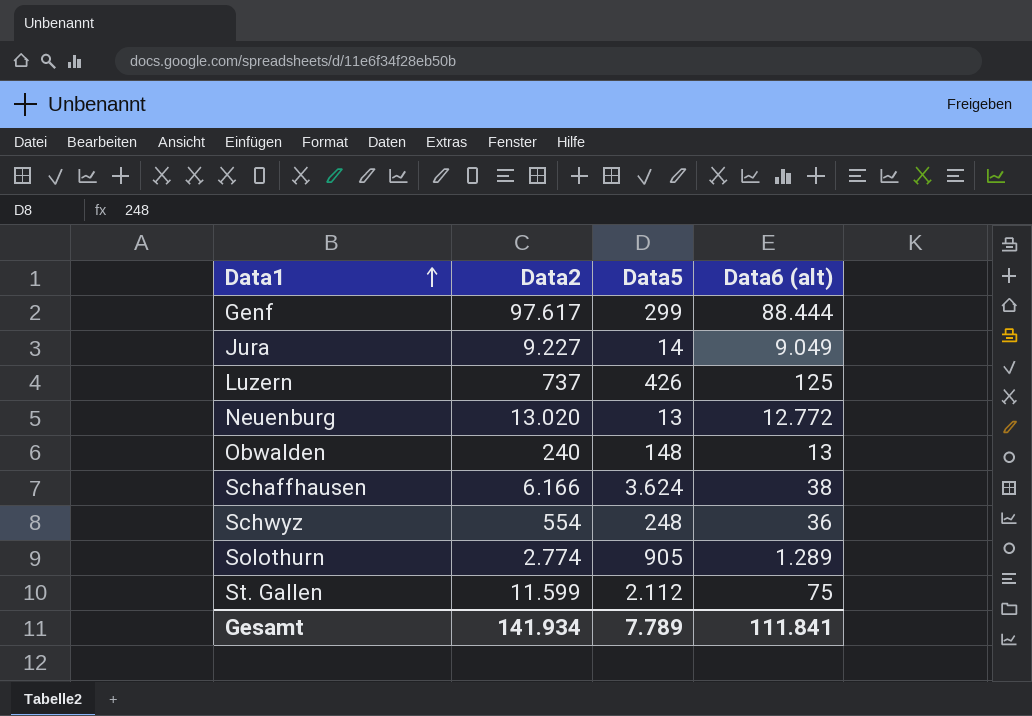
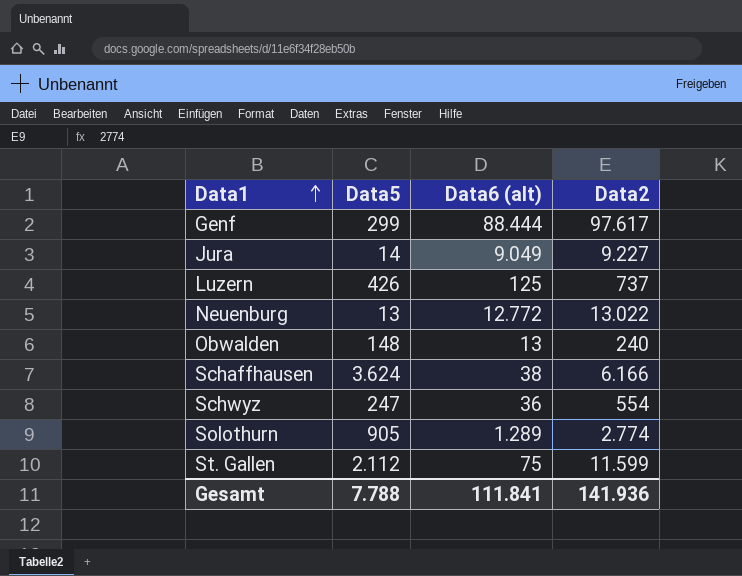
column Data2 | position: 2 -> 4
Neuenburg | Data2: 13.020 -> 13.022
Schwyz | Data5: 248 -> 247
Gesamt | Data5: 7.789 -> 7.788
Gesamt | Data2: 141.934 -> 141.936

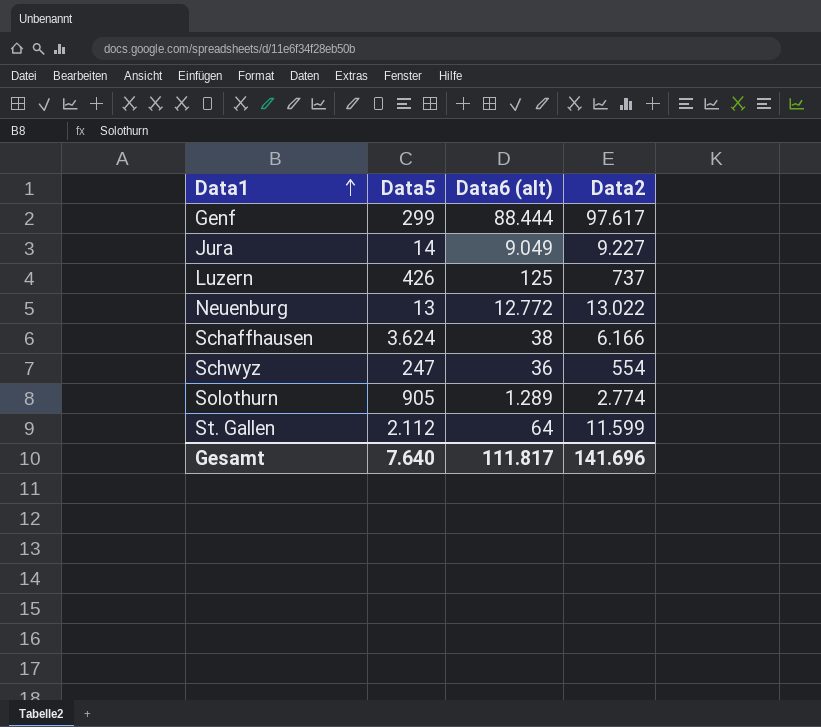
row Obwalden: 148 | 13 | 240 -> none
St. Gallen | Data6 (alt): 75 -> 64
Gesamt | Data5: 7.788 -> 7.640
Gesamt | Data6 (alt): 111.841 -> 111.817
Gesamt | Data2: 141.936 -> 141.696

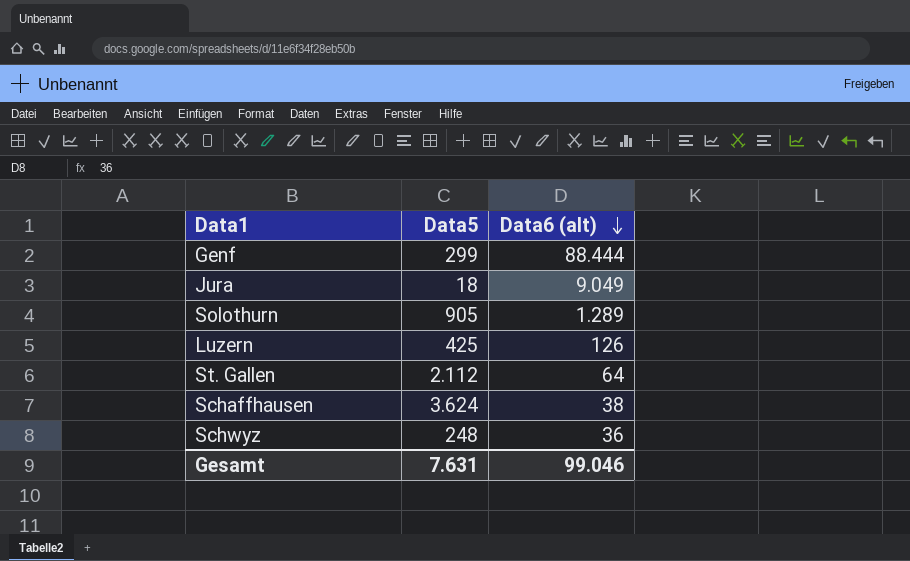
row order: Data1 ascending -> Data6 (alt) descending
column Data2 | position: 4 -> none
row Neuenburg: 13 | 12.772 | 13.022 -> none
Jura | Data5: 14 -> 18
Luzern | Data5: 426 -> 425
Luzern | Data6 (alt): 125 -> 126
Schwyz | Data5: 247 -> 248
Gesamt | Data5: 7.640 -> 7.631
Gesamt | Data6 (alt): 111.817 -> 99.046

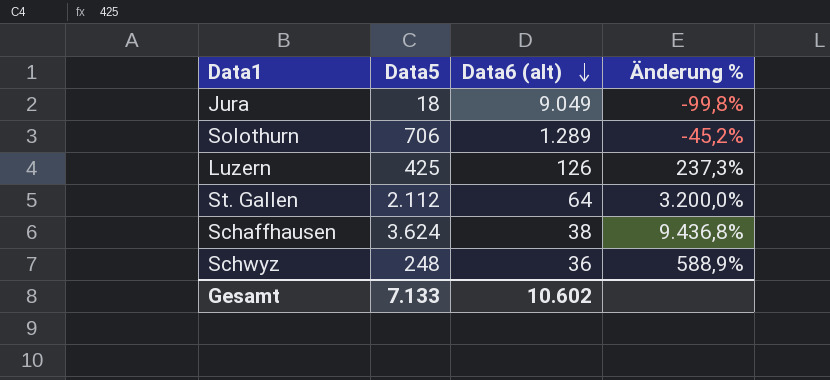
column Änderung % | formula: none -> ([Data5] - [Data6 (alt)]) / [Data6 (alt)]
row Genf: 299 | 88.444 -> none
Solothurn | Data5: 905 -> 706
Gesamt | Data5: 7.631 -> 7.133
Gesamt | Data6 (alt): 99.046 -> 10.602

